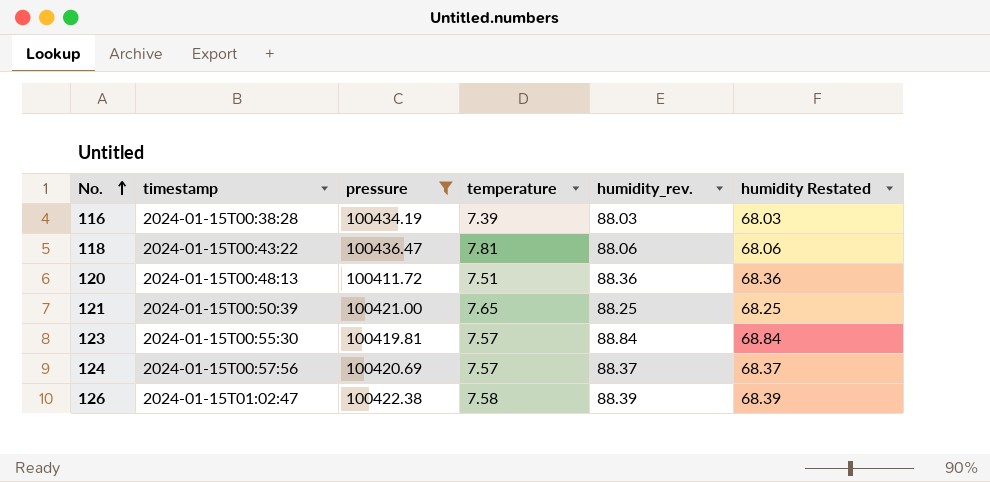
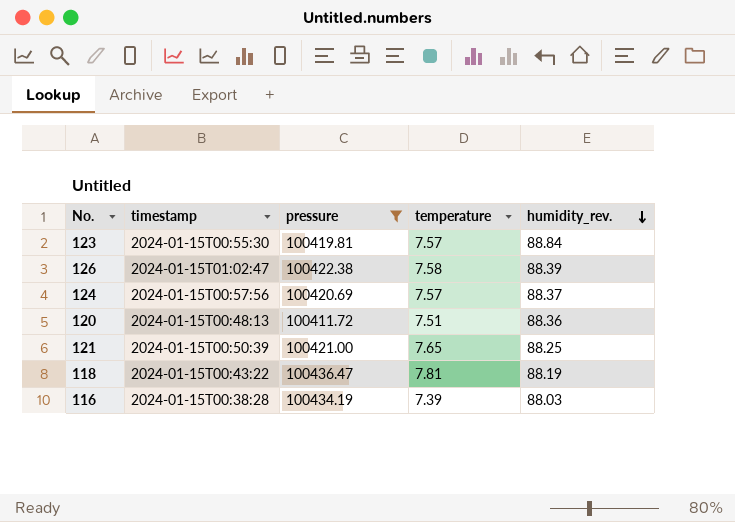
row order: No. ascending -> humidity_rev. descending
column humidity Restated | formula: [humidity_rev.] - 20 -> none
118 | humidity_rev.: 88.06 -> 88.19

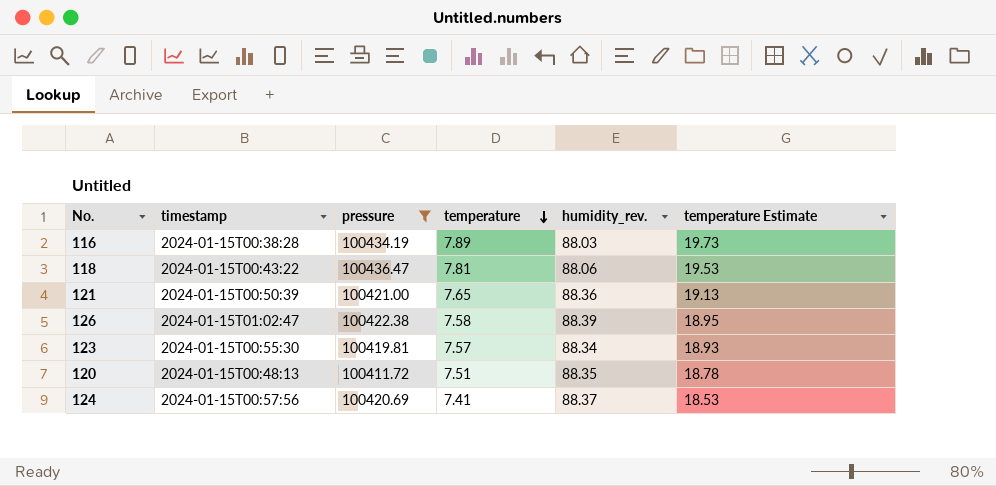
row order: humidity_rev. descending -> temperature descending
column temperature Estimate | formula: none -> [temperature] * 2.5
116 | temperature: 7.39 -> 7.89
118 | humidity_rev.: 88.19 -> 88.06
121 | humidity_rev.: 88.25 -> 88.36
123 | humidity_rev.: 88.84 -> 88.34
120 | humidity_rev.: 88.36 -> 88.35
124 | temperature: 7.57 -> 7.41

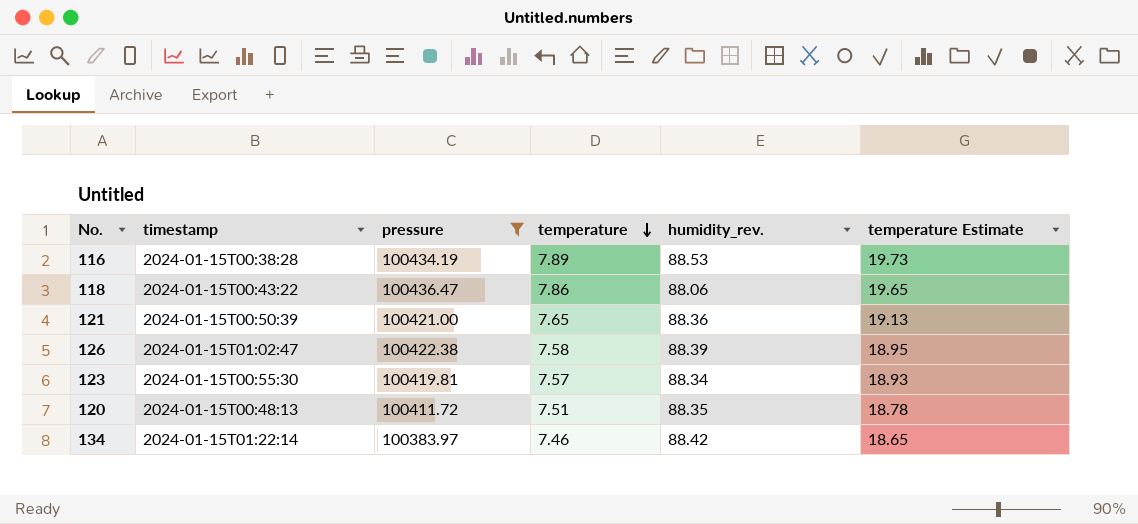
row 124: 2024-01-15T00:57:56 | 100420.69 | 7.41 | 88.37 | 18.53 -> none
116 | humidity_rev.: 88.03 -> 88.53
118 | temperature: 7.81 -> 7.86
118 | temperature Estimate: 19.53 -> 19.65
row 134: none -> 2024-01-15T01:22:14 | 100383.97 | 7.46 | 88.42 | 18.65

